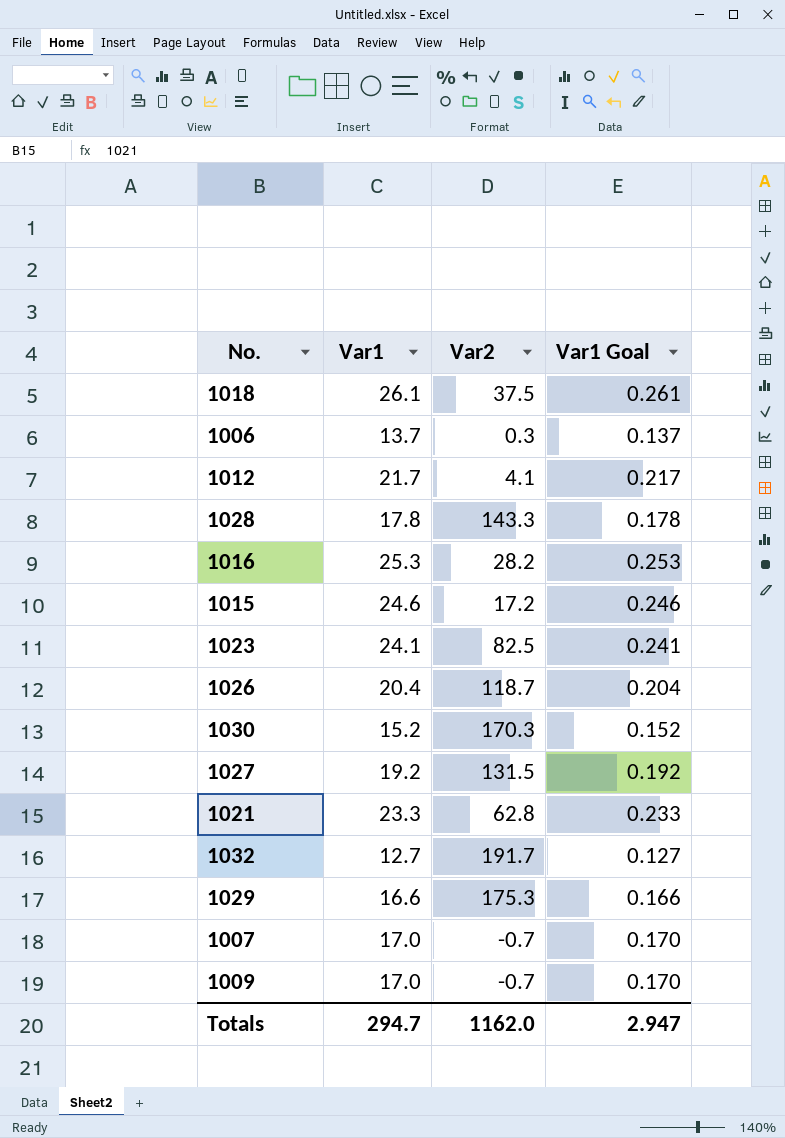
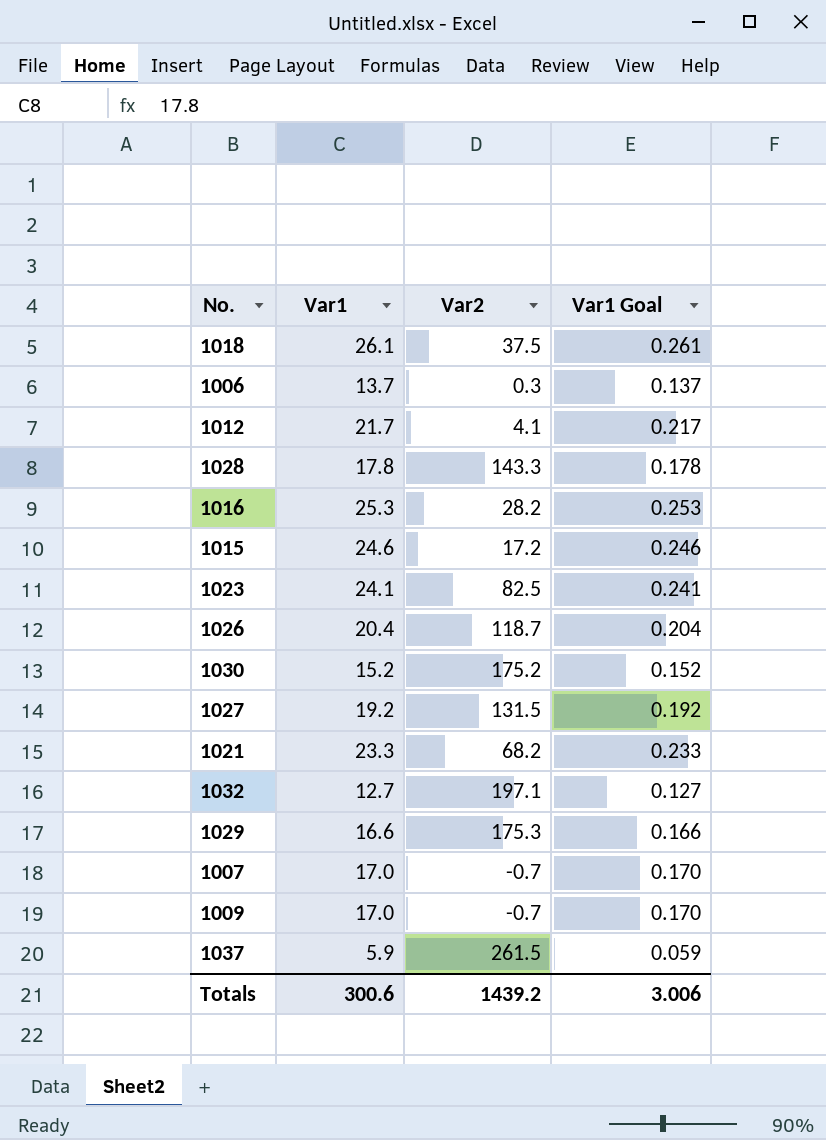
1030 | Var2: 170.3 -> 175.2
1021 | Var2: 62.8 -> 68.2
1032 | Var2: 191.7 -> 197.1
row 1037: none -> 5.9 | 261.5 | 0.059
Totals | Var1: 294.7 -> 300.6
Totals | Var2: 1162.0 -> 1439.2
Totals | Var1 Goal: 2.947 -> 3.006

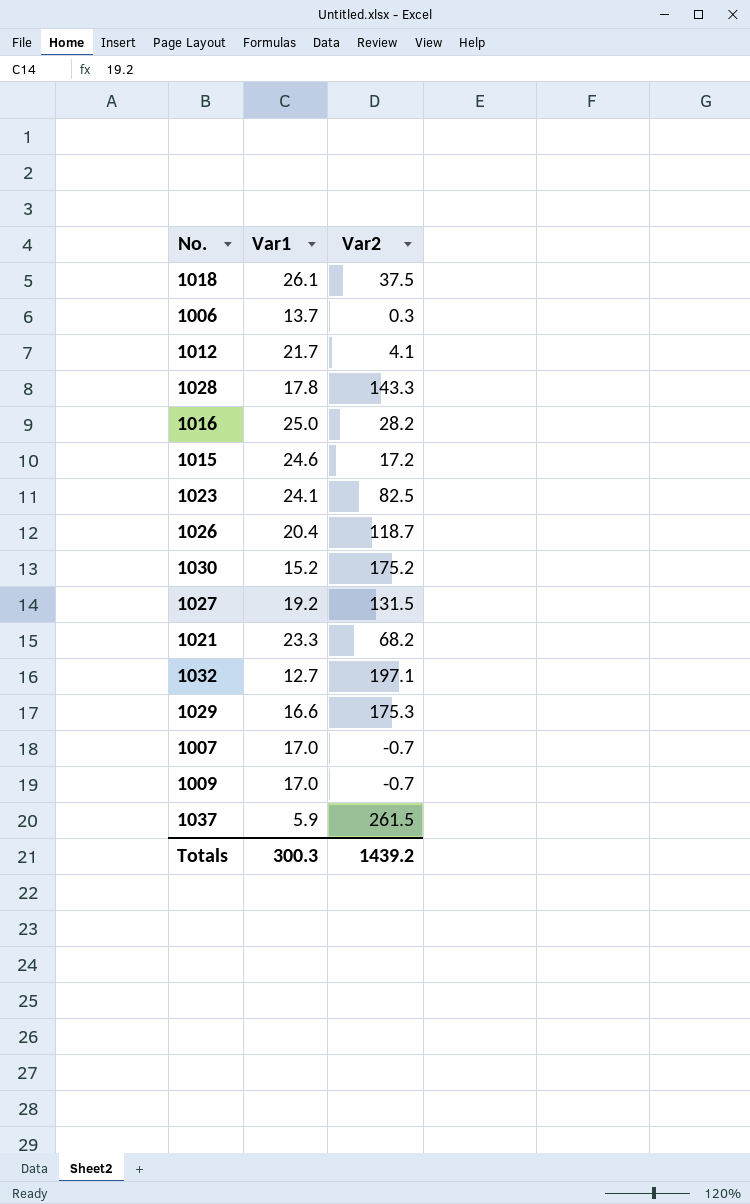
column Var1 Goal | formula: [Var1] * 0.01 -> none
1016 | Var1: 25.3 -> 25.0
Totals | Var1: 300.6 -> 300.3

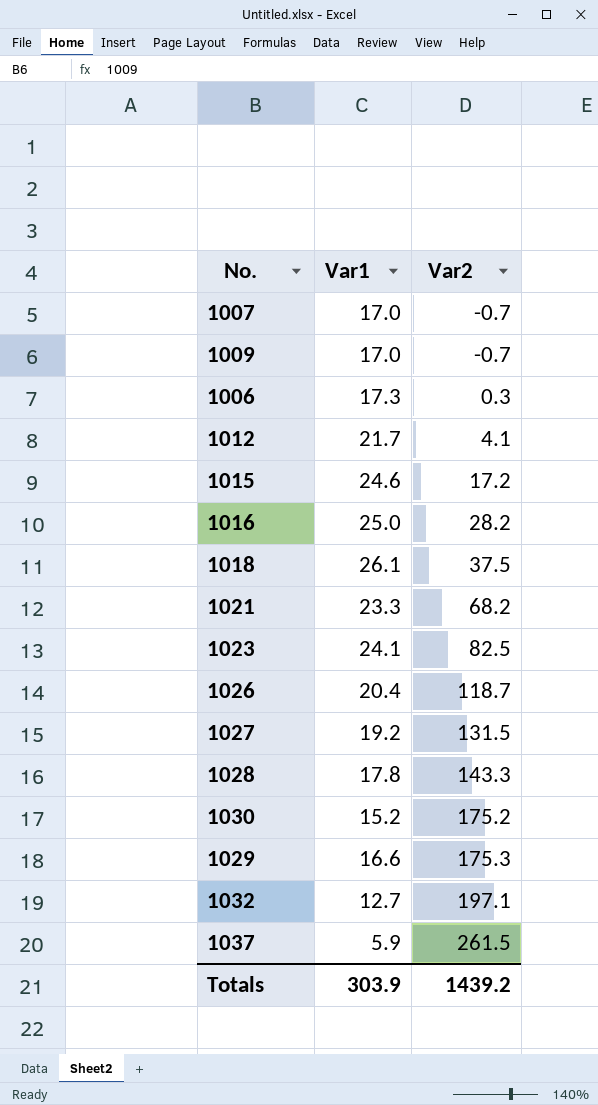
row order: none -> Var2 ascending
1006 | Var1: 13.7 -> 17.3
Totals | Var1: 300.3 -> 303.9

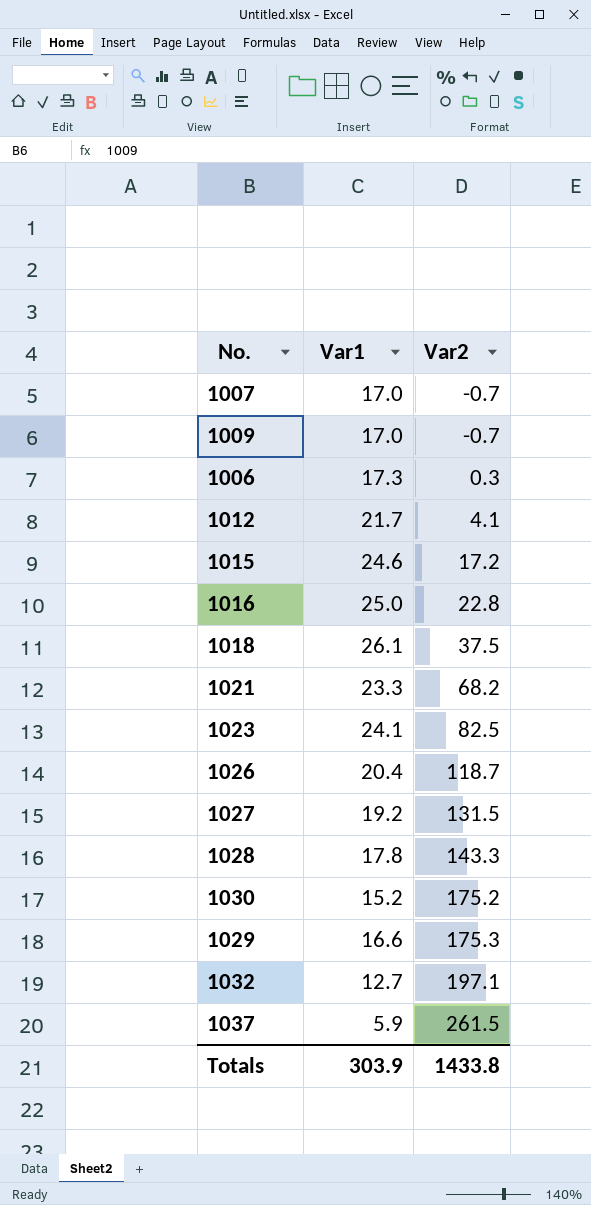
1016 | Var2: 28.2 -> 22.8
Totals | Var2: 1439.2 -> 1433.8

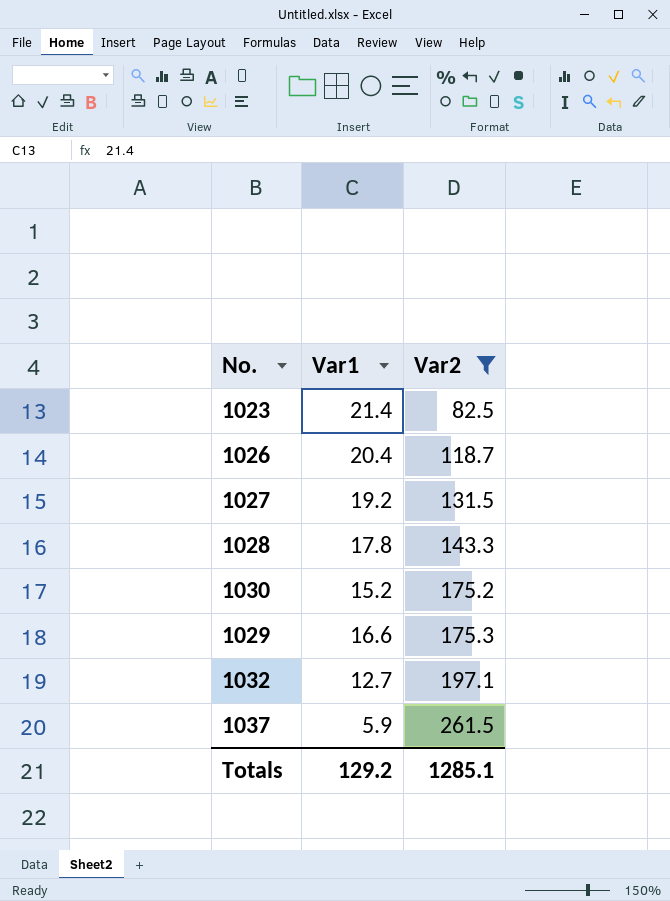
filter: none -> Var2 >= 82.5
1023 | Var1: 24.1 -> 21.4
Totals | Var1: 303.9 -> 129.2
Totals | Var2: 1433.8 -> 1285.1

